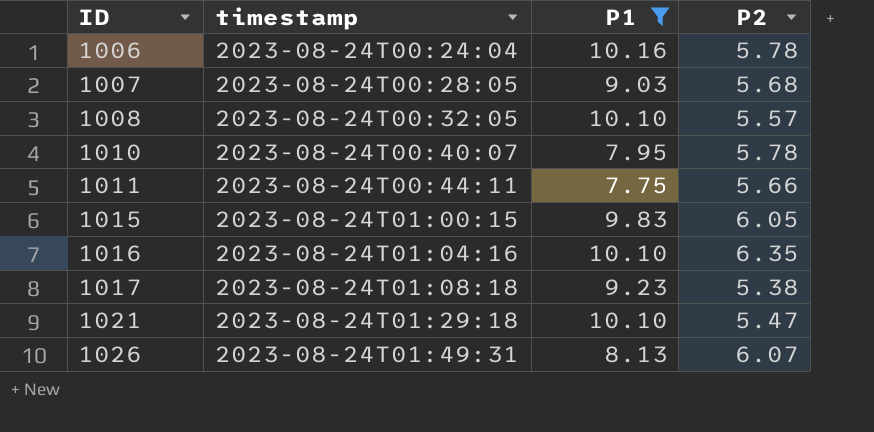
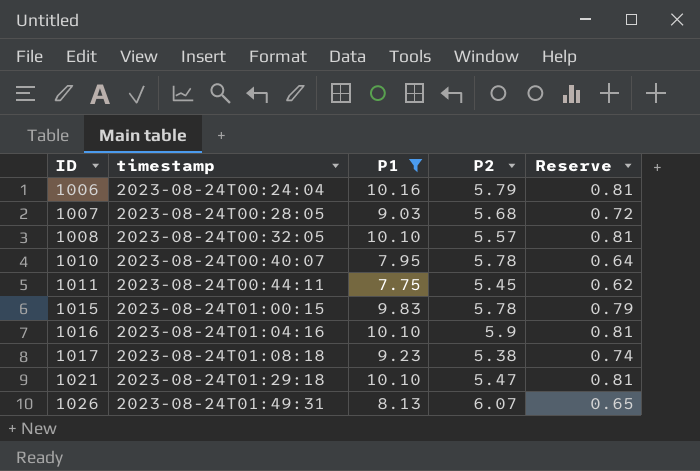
column Reserve | formula: none -> [P1] * 0.08
1006 | P2: 5.78 -> 5.79
1011 | P2: 5.66 -> 5.45
1015 | P2: 6.05 -> 5.78
1016 | P2: 6.35 -> 5.9

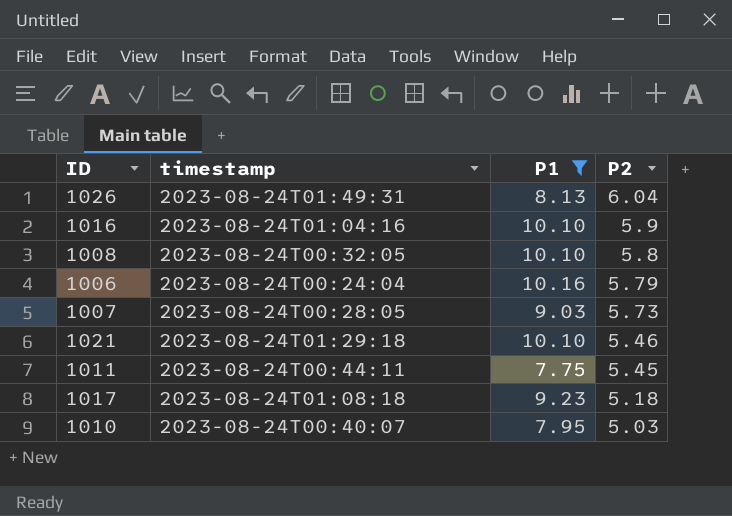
row order: ID ascending -> P2 descending
column Reserve | formula: [P1] * 0.08 -> none
row 1015: 2023-08-24T01:00:15 | 9.83 | 5.78 | 0.79 -> none
1026 | P2: 6.07 -> 6.04
1008 | P2: 5.57 -> 5.8
1007 | P2: 5.68 -> 5.73
1021 | P2: 5.47 -> 5.46
1017 | P2: 5.38 -> 5.18
1010 | P2: 5.78 -> 5.03

